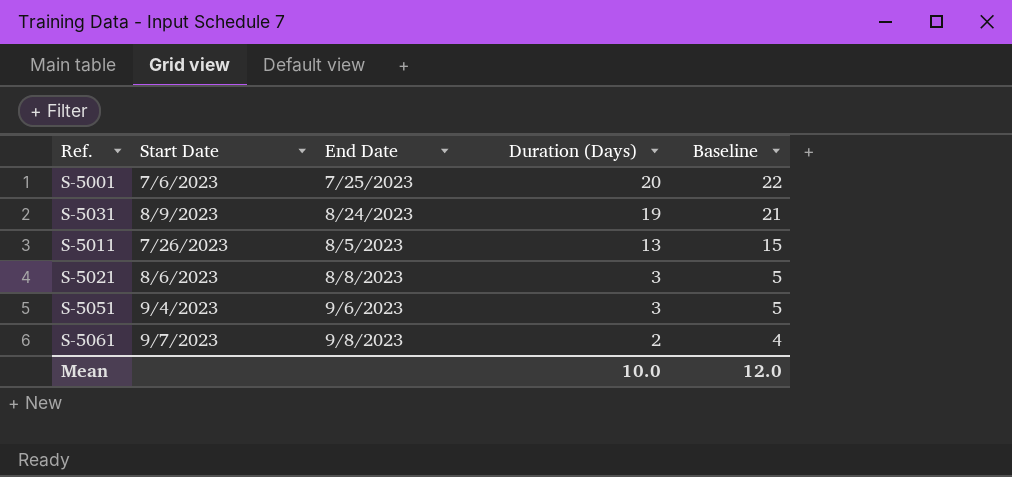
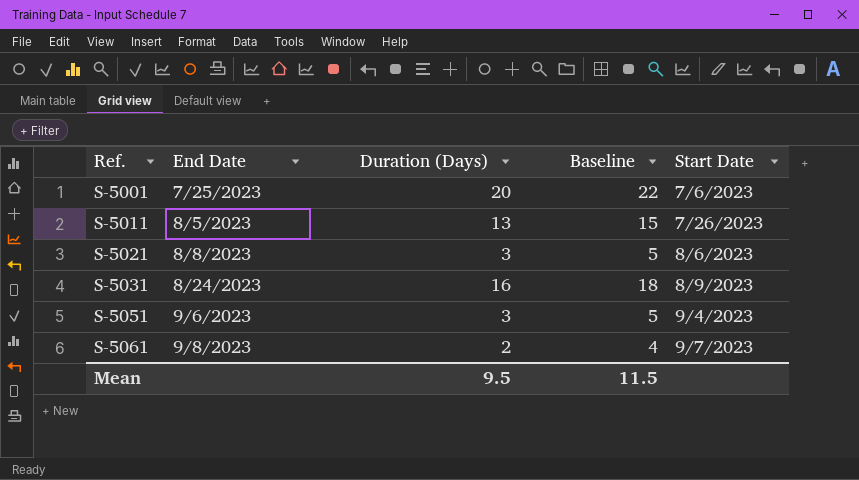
row order: Duration (Days) descending -> Ref. ascending
column Start Date | position: 2 -> 5
S-5031 | Duration (Days): 19 -> 16
S-5031 | Baseline: 21 -> 18
Mean | Duration (Days): 10.0 -> 9.5
Mean | Baseline: 12.0 -> 11.5

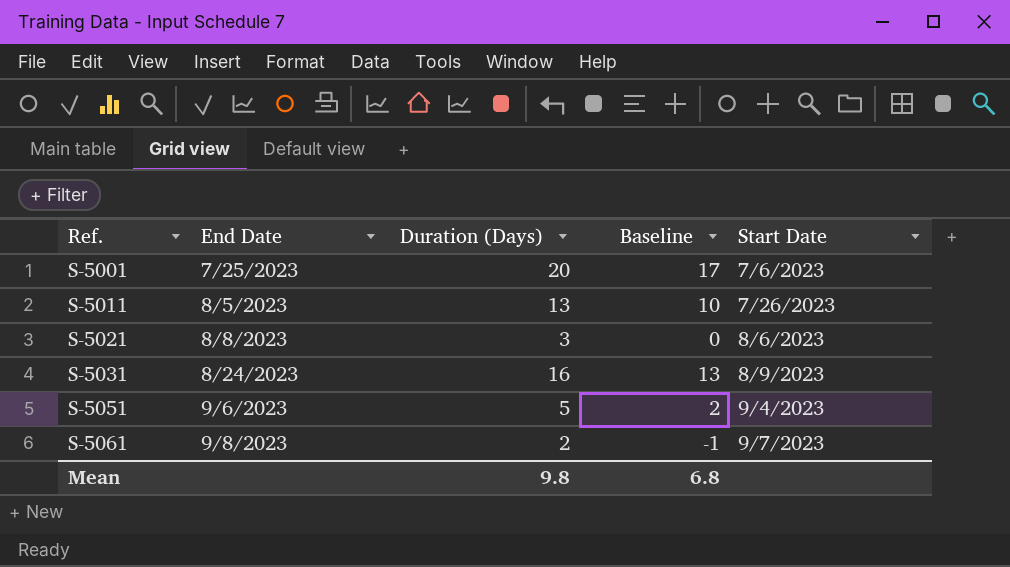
column Baseline | formula: [Duration (Days)] + 2 -> [Duration (Days)] - 3
S-5051 | Duration (Days): 3 -> 5
Mean | Duration (Days): 9.5 -> 9.8
Mean | Baseline: 11.5 -> 6.8

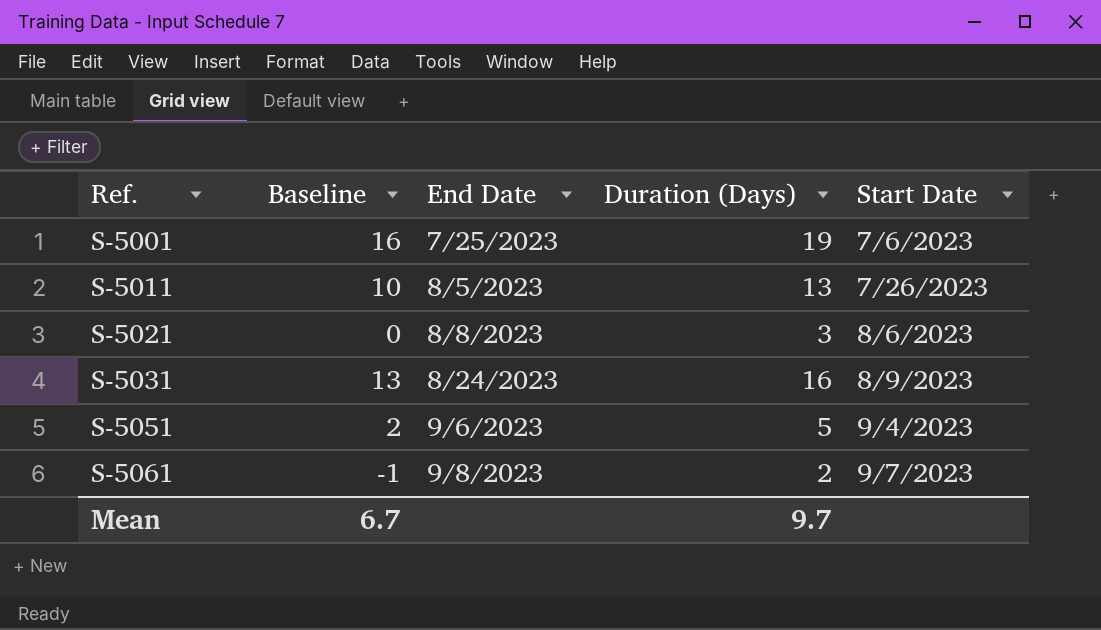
column Baseline | position: 4 -> 2
S-5001 | Baseline: 17 -> 16
S-5001 | Duration (Days): 20 -> 19
Mean | Baseline: 6.8 -> 6.7
Mean | Duration (Days): 9.8 -> 9.7

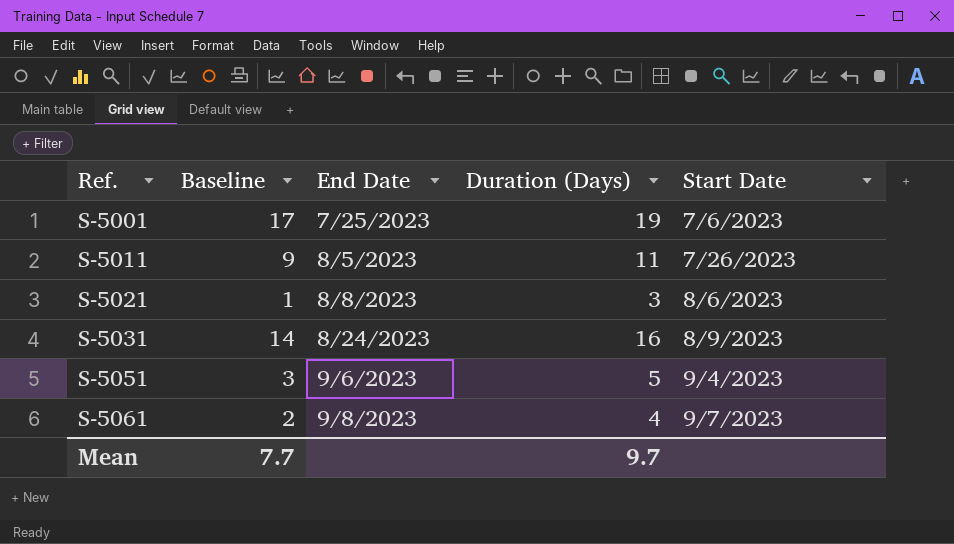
column Baseline | formula: [Duration (Days)] - 3 -> [Duration (Days)] - 2
S-5011 | Duration (Days): 13 -> 11
S-5061 | Duration (Days): 2 -> 4
Mean | Baseline: 6.7 -> 7.7

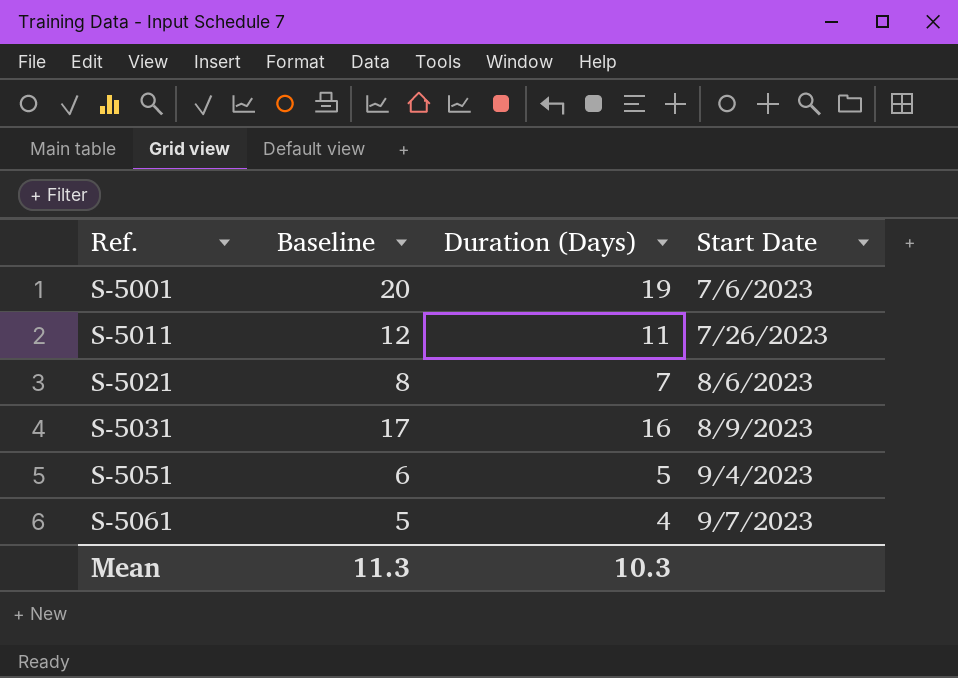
column End Date | position: 3 -> none
column Baseline | formula: [Duration (Days)] - 2 -> [Duration (Days)] + 1
S-5021 | Duration (Days): 3 -> 7
Mean | Baseline: 7.7 -> 11.3
Mean | Duration (Days): 9.7 -> 10.3

